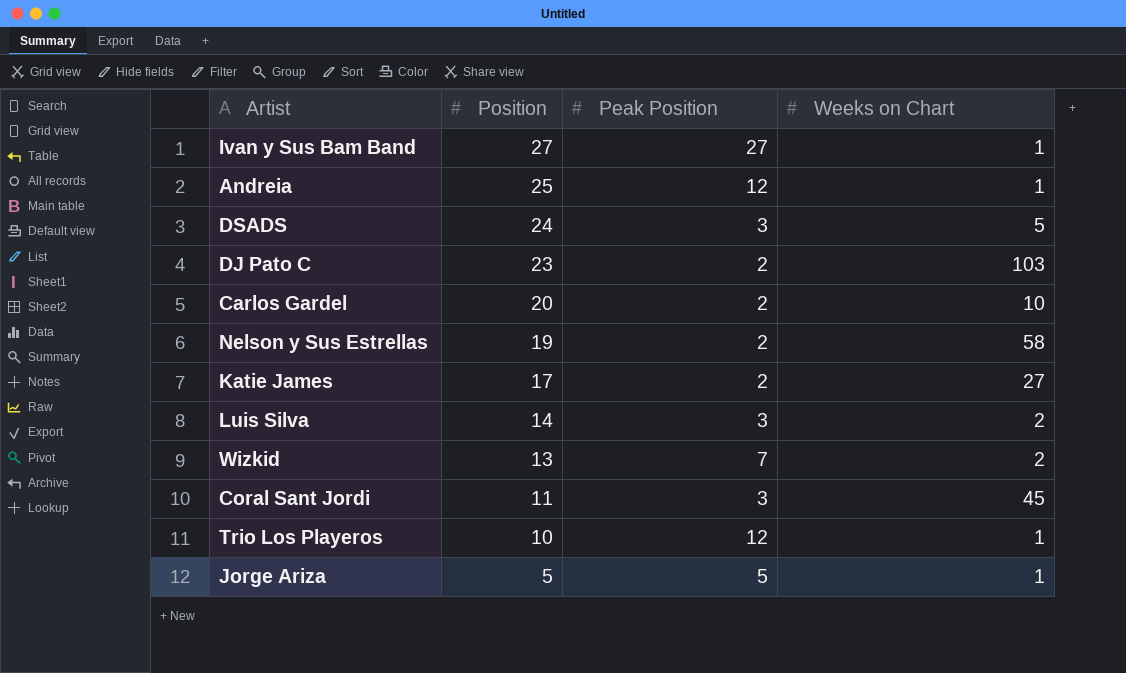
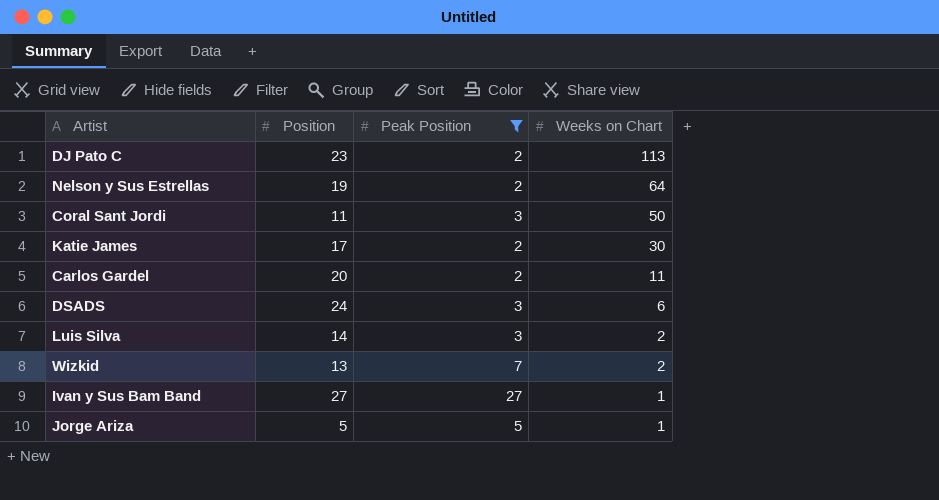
filter: none -> Peak Position != 12
row order: Position descending -> Weeks on Chart descending
DJ Pato C | Weeks on Chart: 103 -> 113
Nelson y Sus Estrellas | Weeks on Chart: 58 -> 64
Coral Sant Jordi | Weeks on Chart: 45 -> 50
Katie James | Weeks on Chart: 27 -> 30
Carlos Gardel | Weeks on Chart: 10 -> 11
DSADS | Weeks on Chart: 5 -> 6

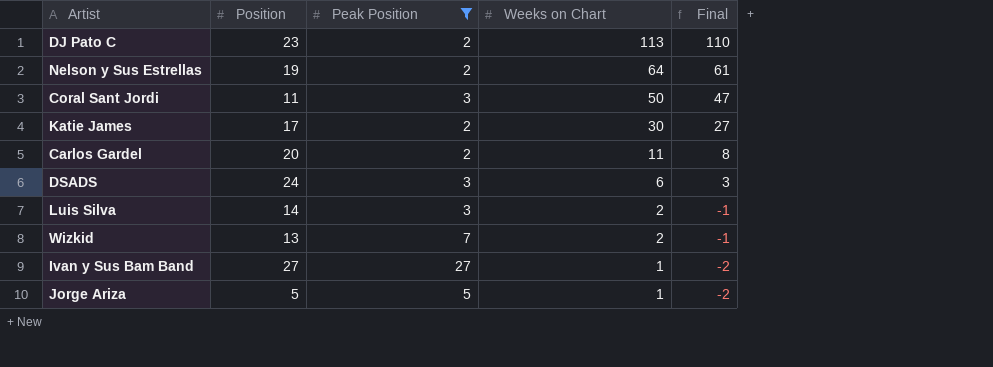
column Final | formula: none -> [Weeks on Chart] - 3

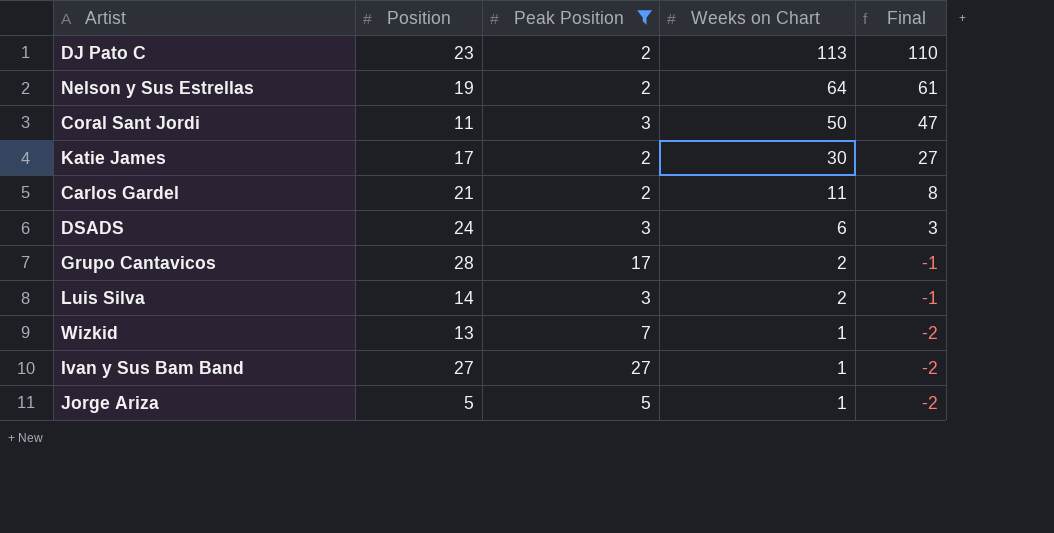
Carlos Gardel | Position: 20 -> 21
row Grupo Cantavicos: none -> 28 | 17 | 2 | -1
Wizkid | Weeks on Chart: 2 -> 1
Wizkid | Final: -1 -> -2

